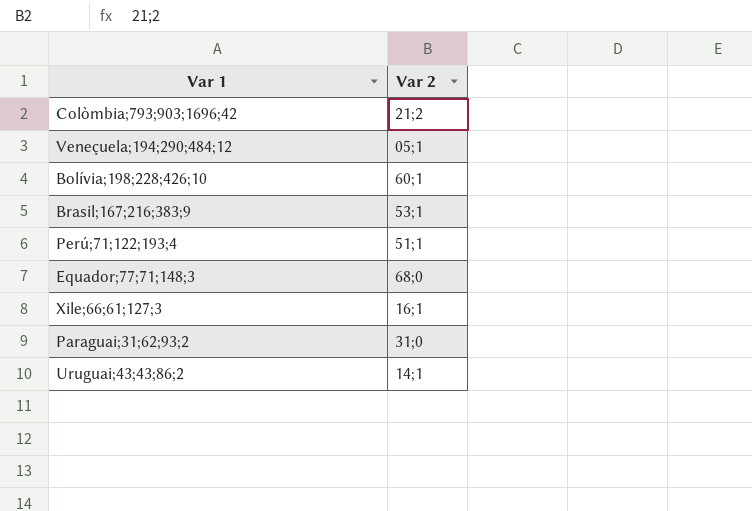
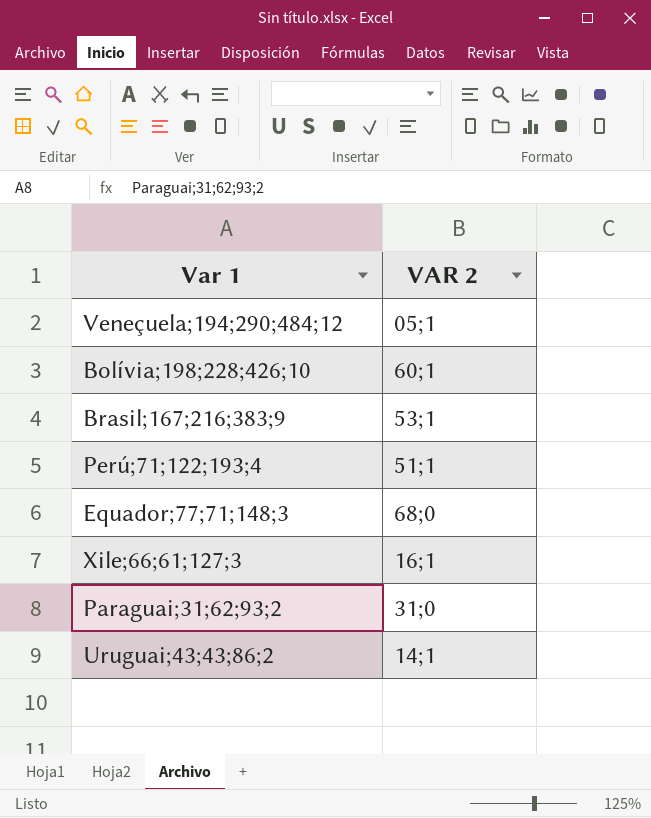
column name: Var 2 -> VAR 2
row Colòmbia;793;903;1696;42: 21;2 -> none

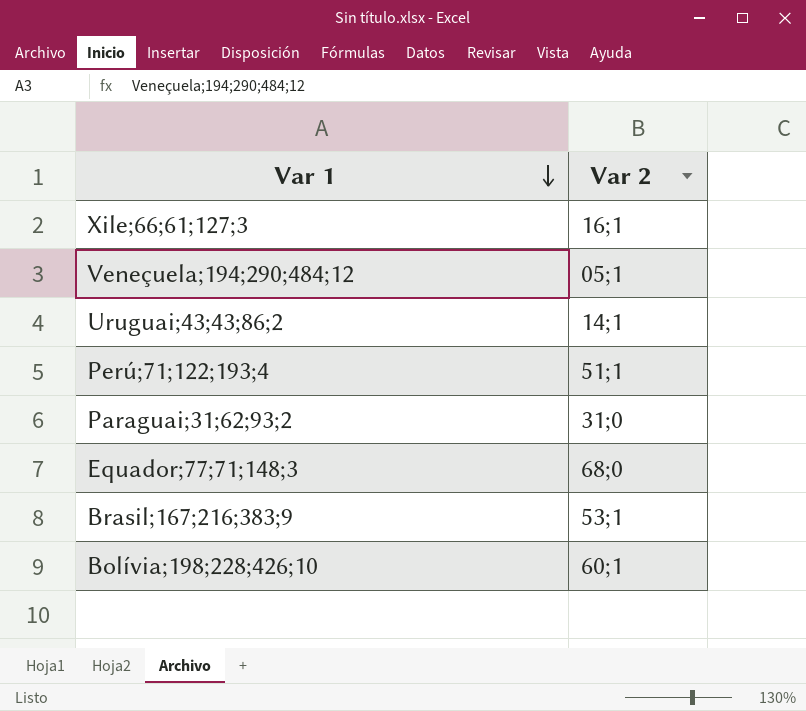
row order: none -> Var 1 descending
column name: VAR 2 -> Var 2

